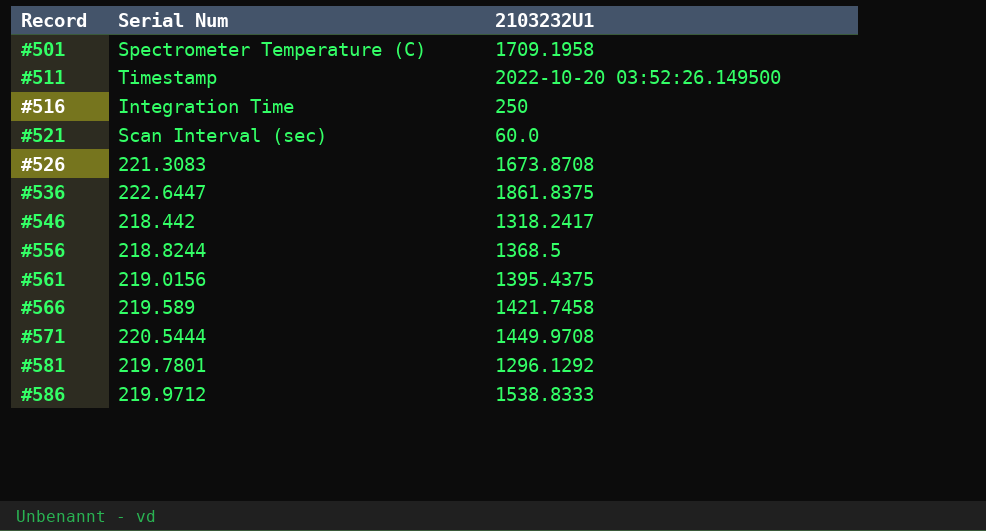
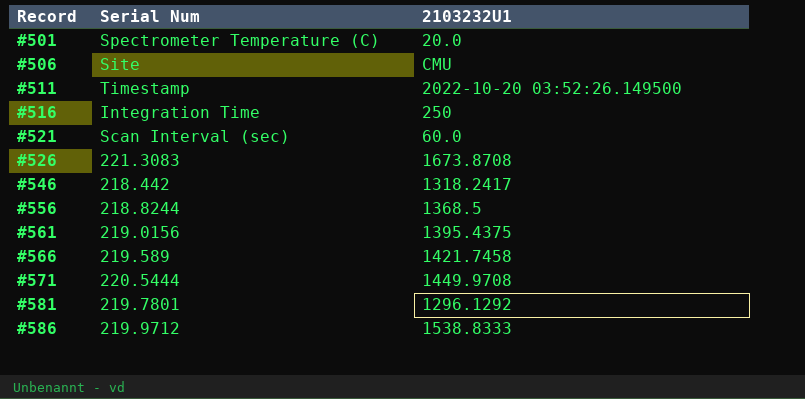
row #536: 222.6447 | 1861.8375 -> none
#501 | 2103232U1: 1709.1958 -> 20.0
row #506: none -> Site | CMU

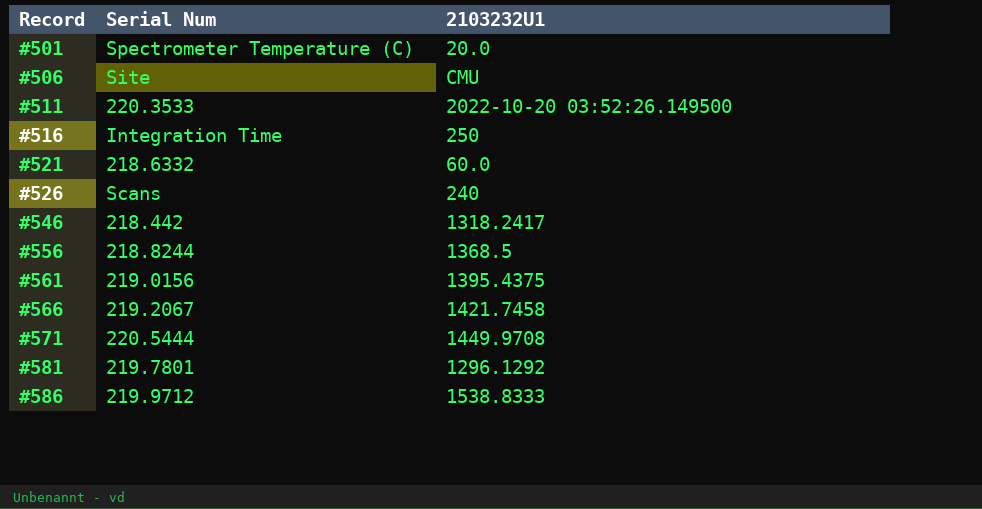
#511 | Serial Num: Timestamp -> 220.3533
#521 | Serial Num: Scan Interval (sec) -> 218.6332
#526 | Serial Num: 221.3083 -> Scans
#526 | 2103232U1: 1673.8708 -> 240
#566 | Serial Num: 219.589 -> 219.2067

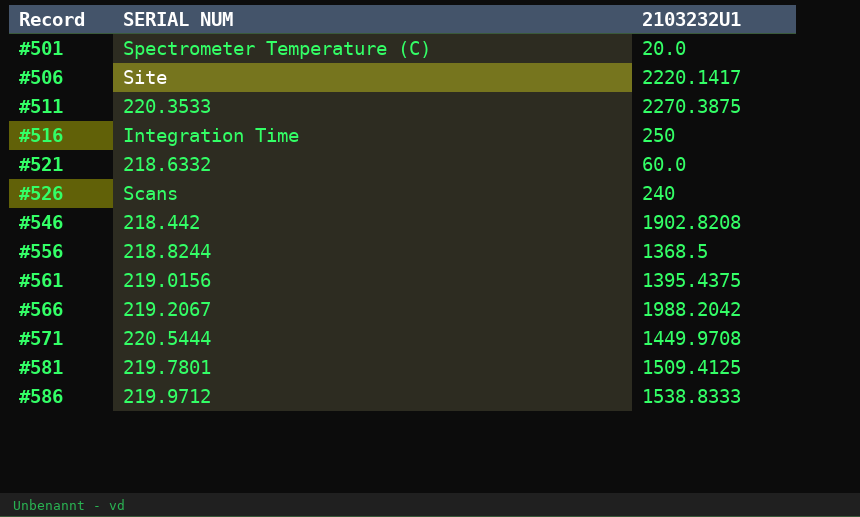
column name: Serial Num -> SERIAL NUM
#506 | 2103232U1: CMU -> 2220.1417
#511 | 2103232U1: 2022-10-20 03:52:26.149500 -> 2270.3875
#546 | 2103232U1: 1318.2417 -> 1902.8208
#566 | 2103232U1: 1421.7458 -> 1988.2042
#581 | 2103232U1: 1296.1292 -> 1509.4125

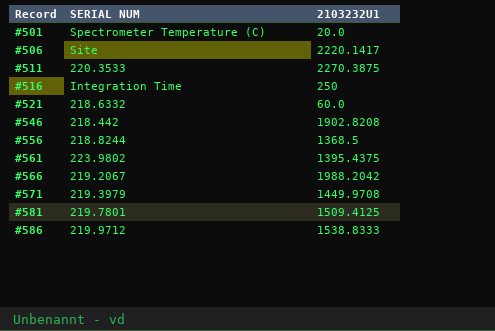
row #526: Scans | 240 -> none
#561 | SERIAL NUM: 219.0156 -> 223.9802
#571 | SERIAL NUM: 220.5444 -> 219.3979

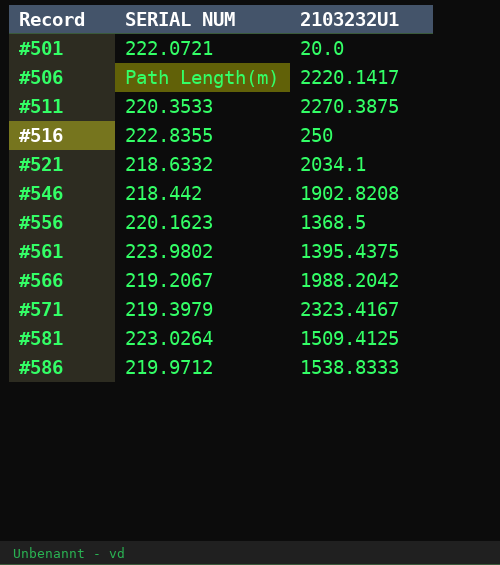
#501 | SERIAL NUM: Spectrometer Temperature (C) -> 222.0721
#506 | SERIAL NUM: Site -> Path Length(m)
#516 | SERIAL NUM: Integration Time -> 222.8355
#521 | 2103232U1: 60.0 -> 2034.1
#556 | SERIAL NUM: 218.8244 -> 220.1623
#571 | 2103232U1: 1449.9708 -> 2323.4167
#581 | SERIAL NUM: 219.7801 -> 223.0264

